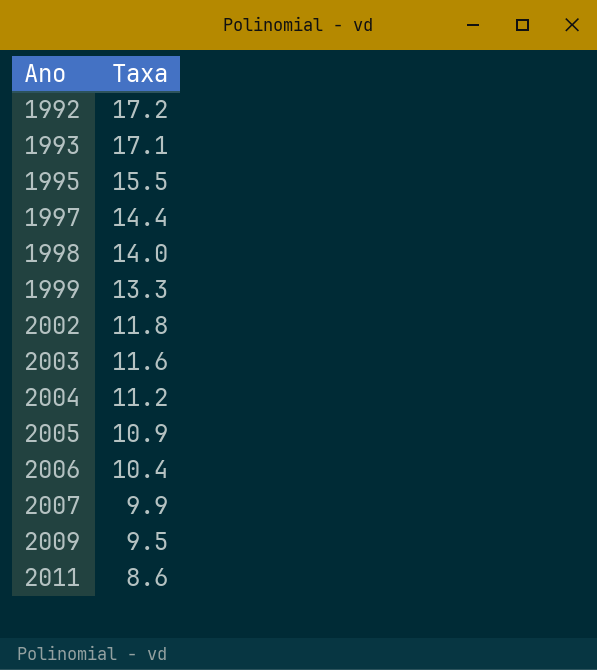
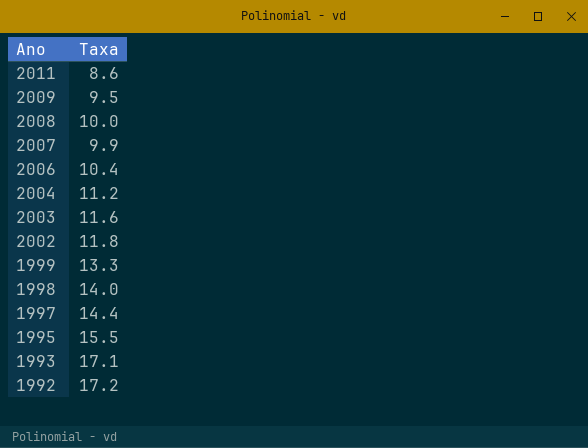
row order: Ano ascending -> Ano descending
row 2005: 10.9 -> none
row 2008: none -> 10.0

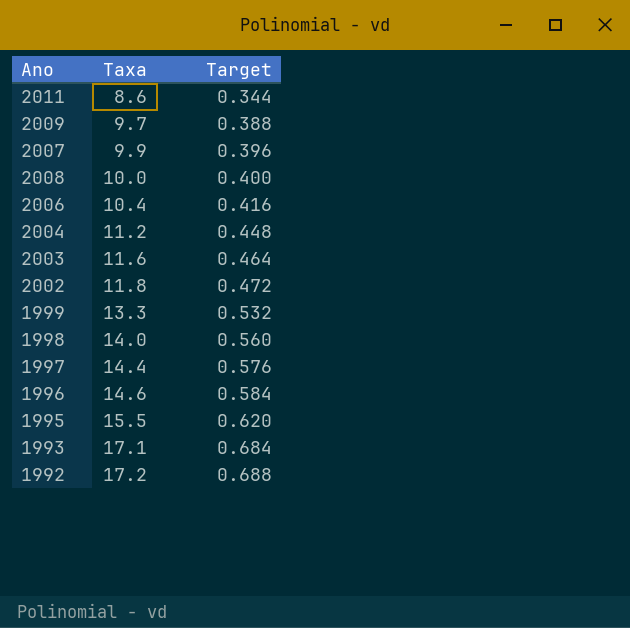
row order: Ano descending -> Taxa ascending
column Target | formula: none -> [Taxa] * 0.04
2009 | Taxa: 9.5 -> 9.7
row 1996: none -> 14.6 | 0.584

